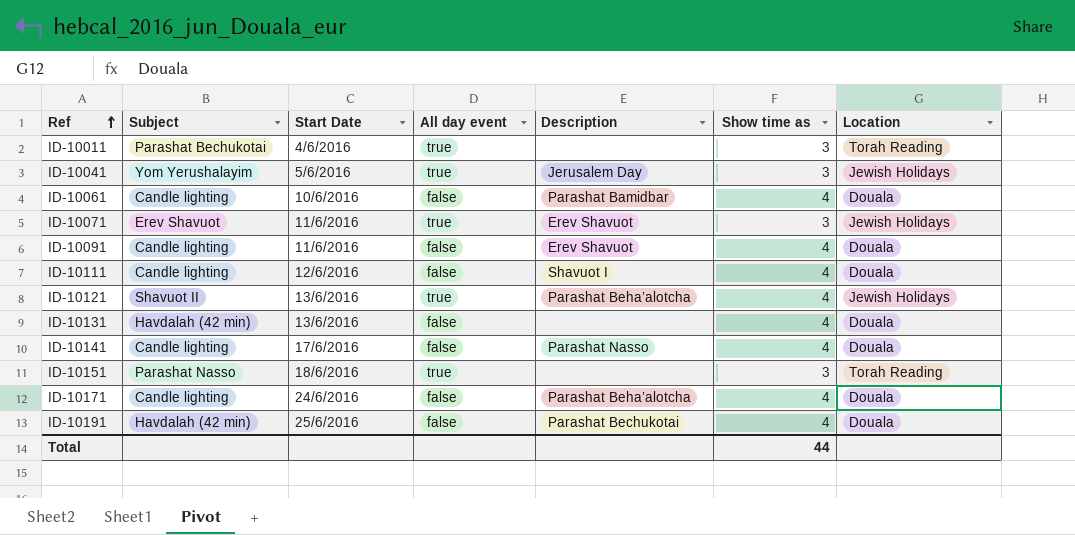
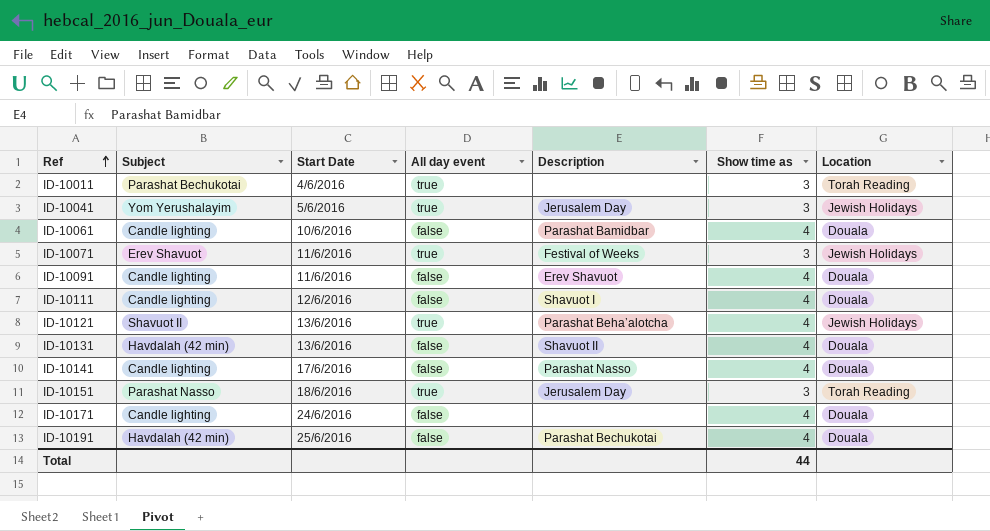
ID-10071 | Description: Erev Shavuot -> Festival of Weeks
ID-10131 | Description: none -> Shavuot II
ID-10151 | Description: none -> Jerusalem Day
ID-10171 | Description: Parashat Beha’alotcha -> none

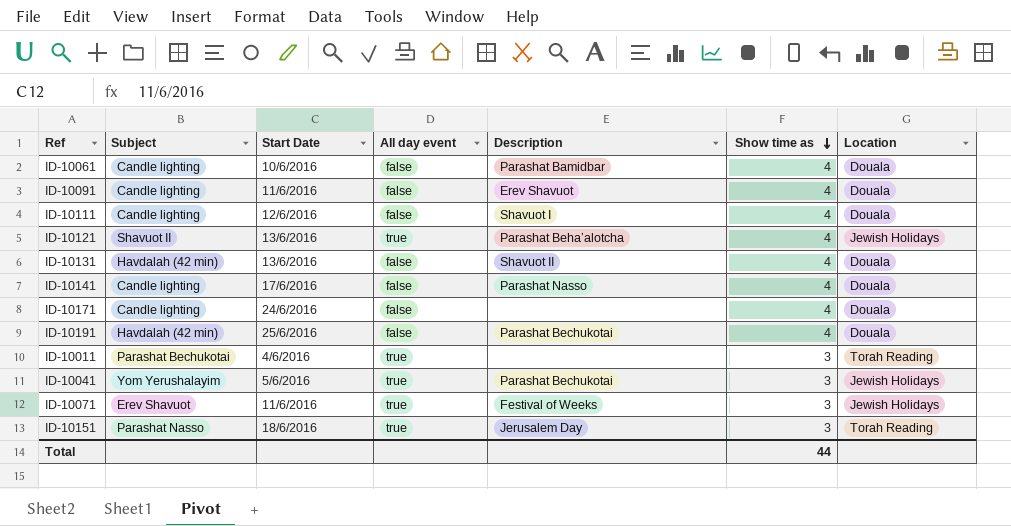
row order: Ref ascending -> Show time as descending
ID-10041 | Description: Jerusalem Day -> Parashat Bechukotai

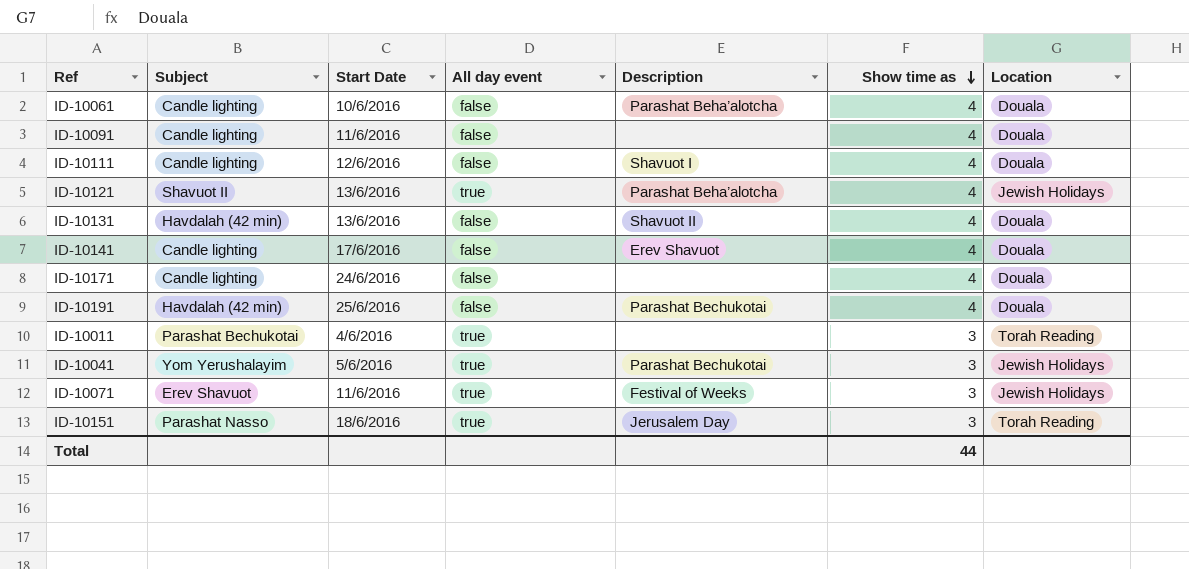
ID-10061 | Description: Parashat Bamidbar -> Parashat Beha’alotcha
ID-10091 | Description: Erev Shavuot -> none
ID-10141 | Description: Parashat Nasso -> Erev Shavuot

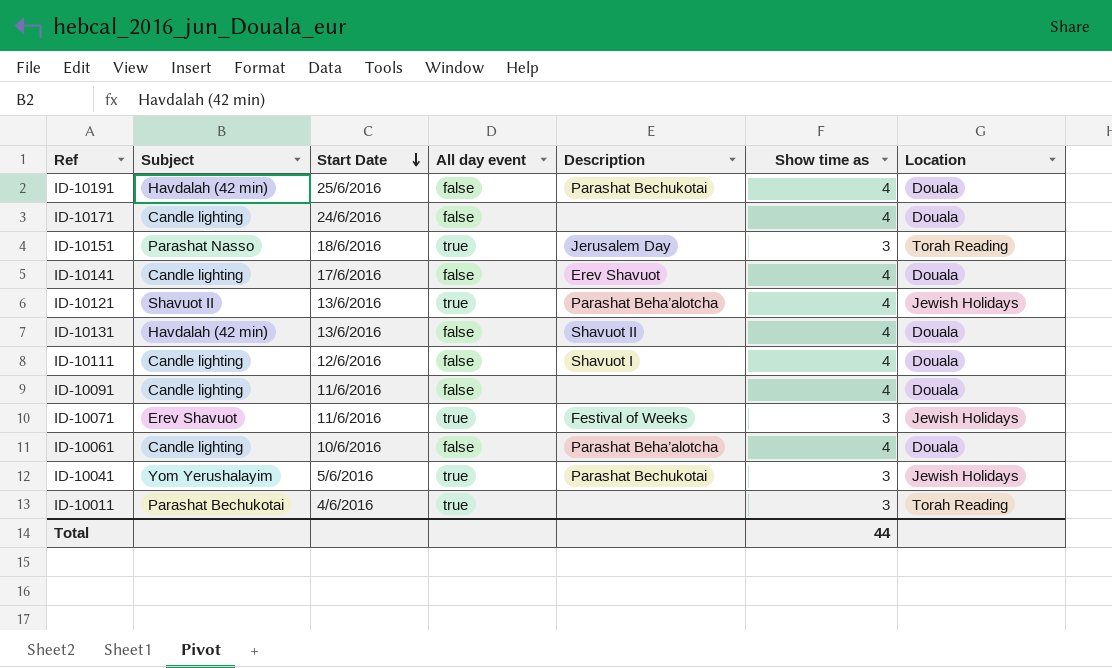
row order: Show time as descending -> Start Date descending

